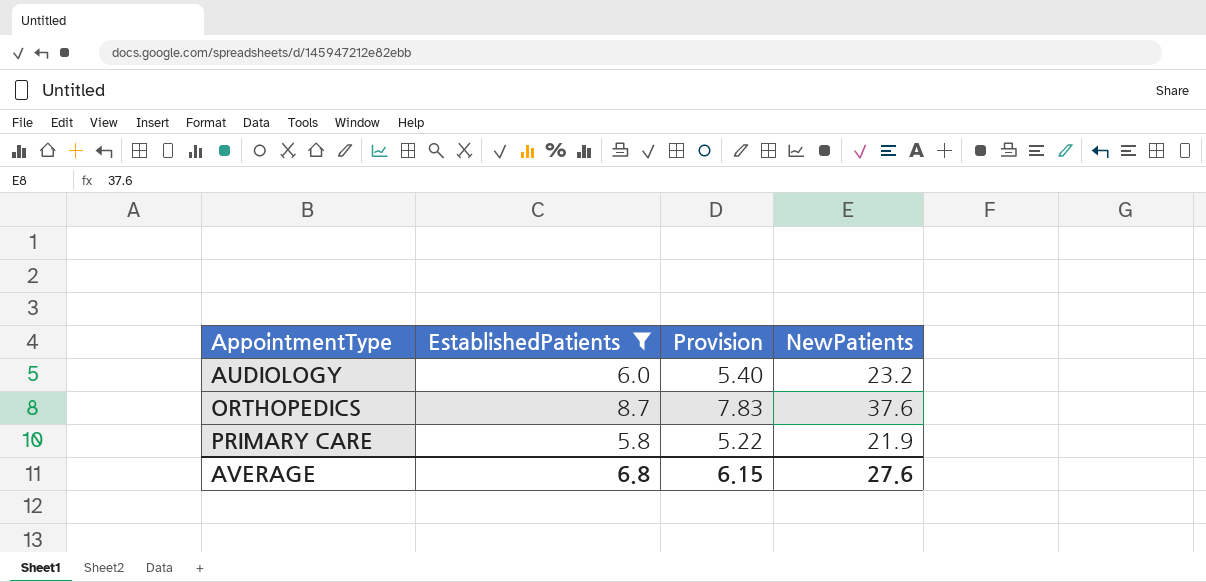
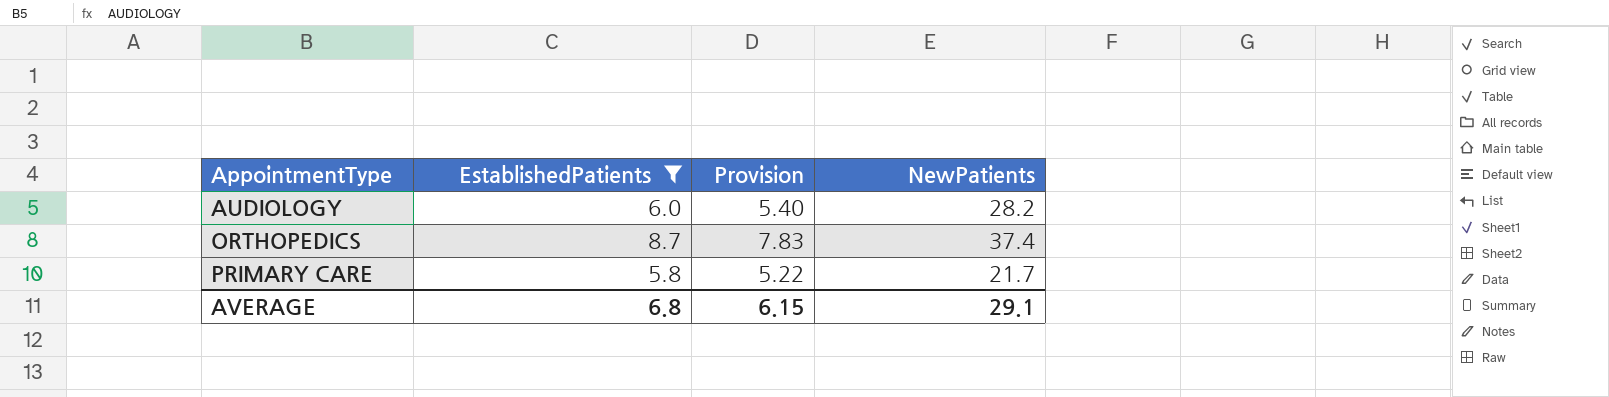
AUDIOLOGY | NewPatients: 23.2 -> 28.2
ORTHOPEDICS | NewPatients: 37.6 -> 37.4
PRIMARY CARE | NewPatients: 21.9 -> 21.7
AVERAGE | NewPatients: 27.6 -> 29.1

